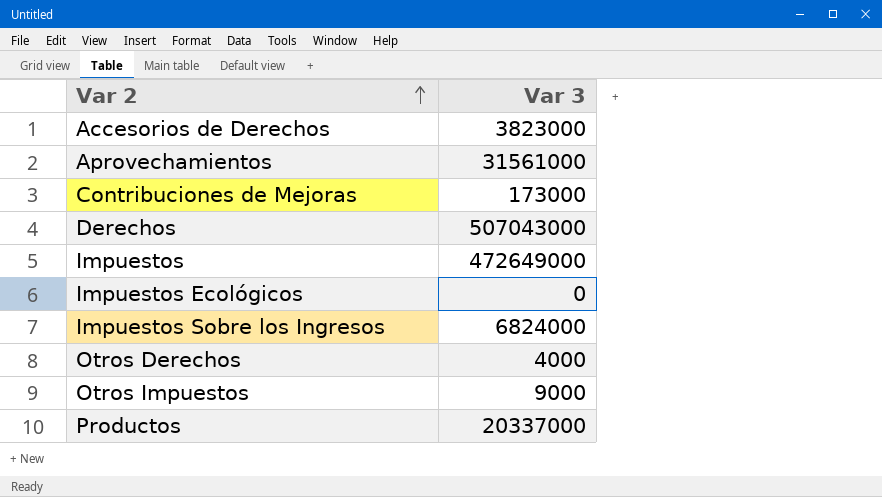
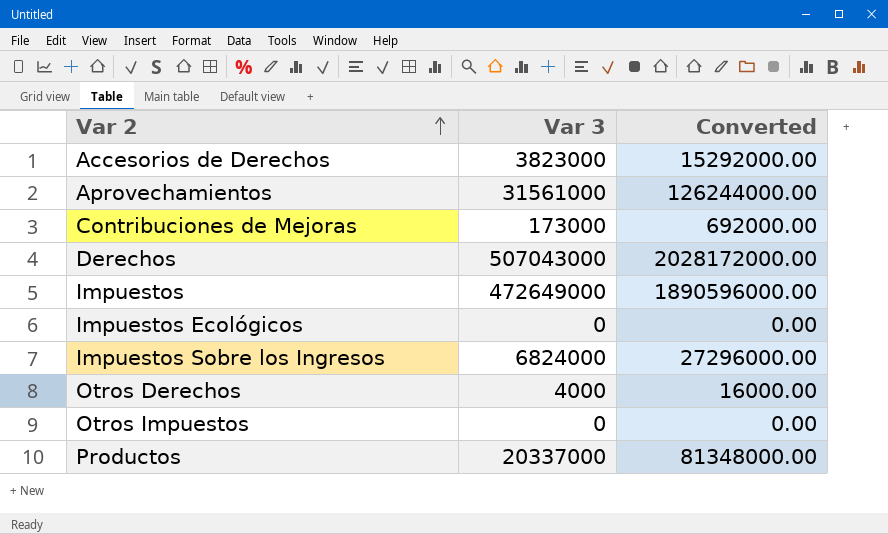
column Converted | formula: none -> [Var 3] * 4
Otros Impuestos | Var 3: 9000 -> 0

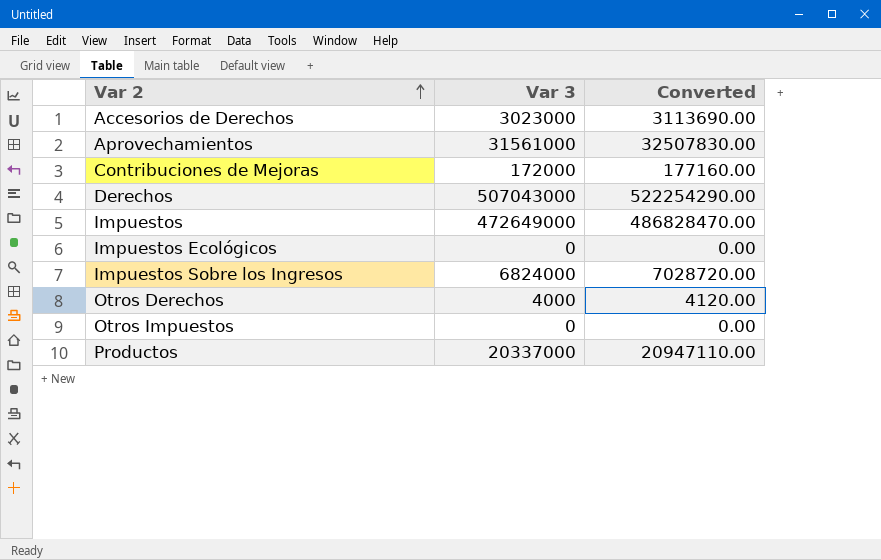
column Converted | formula: [Var 3] * 4 -> [Var 3] * 1.03
Accesorios de Derechos | Var 3: 3823000 -> 3023000
Contribuciones de Mejoras | Var 3: 173000 -> 172000

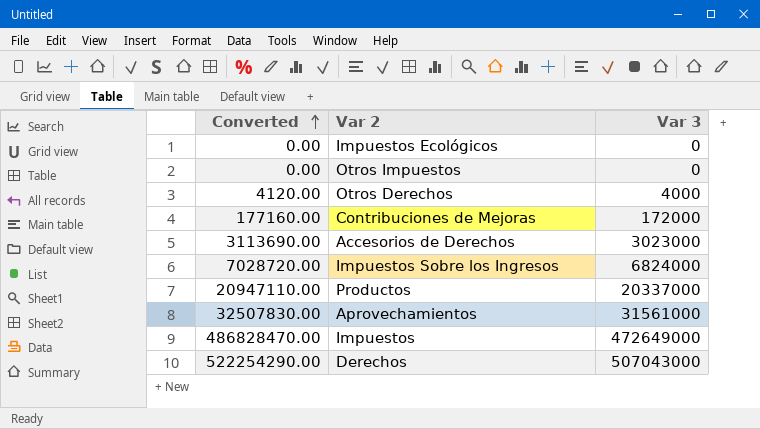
row order: Var 2 ascending -> Converted ascending
column Converted | position: 3 -> 1

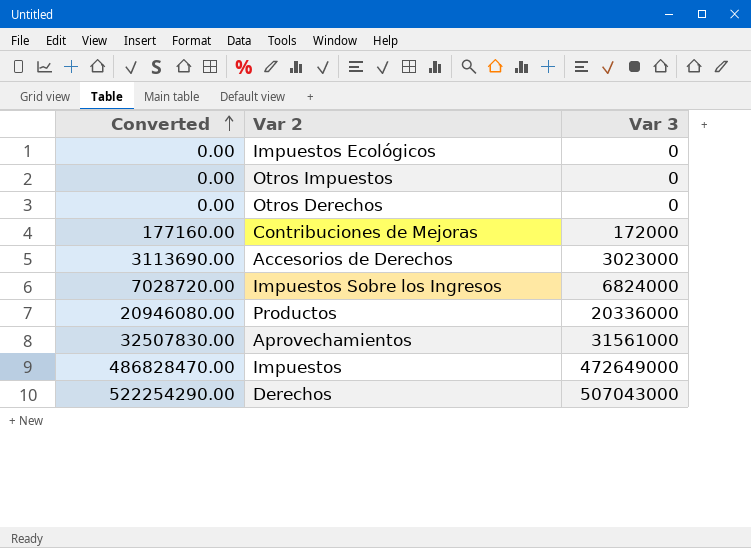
Otros Derechos | Converted: 4120.00 -> 0.00
Otros Derechos | Var 3: 4000 -> 0
Productos | Converted: 20947110.00 -> 20946080.00
Productos | Var 3: 20337000 -> 20336000

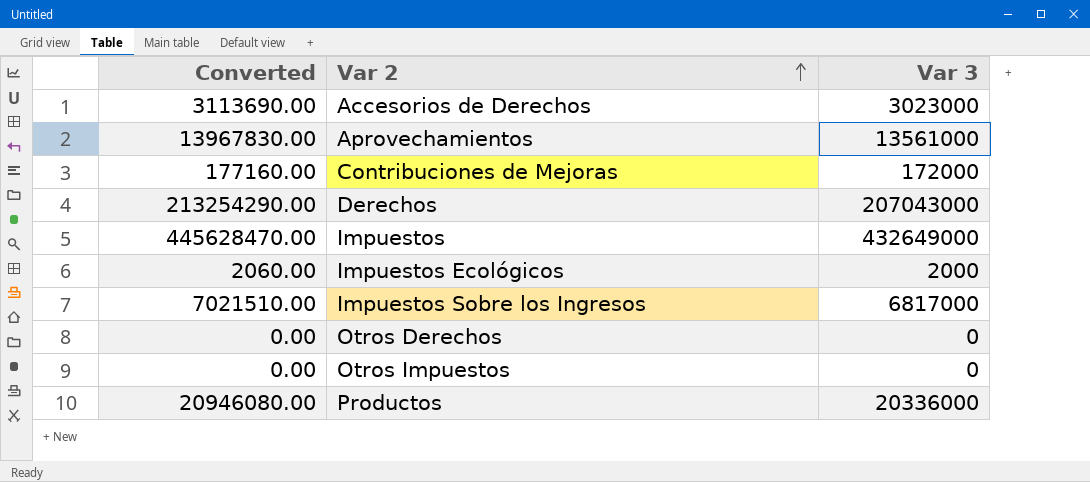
row order: Converted ascending -> Var 2 ascending
Aprovechamientos | Converted: 32507830.00 -> 13967830.00
Aprovechamientos | Var 3: 31561000 -> 13561000
Derechos | Converted: 522254290.00 -> 213254290.00
Derechos | Var 3: 507043000 -> 207043000
Impuestos | Converted: 486828470.00 -> 445628470.00
Impuestos | Var 3: 472649000 -> 432649000
Impuestos Ecológicos | Converted: 0.00 -> 2060.00
Impuestos Ecológicos | Var 3: 0 -> 2000
Impuestos Sobre los Ingresos | Converted: 7028720.00 -> 7021510.00
Impuestos Sobre los Ingresos | Var 3: 6824000 -> 6817000

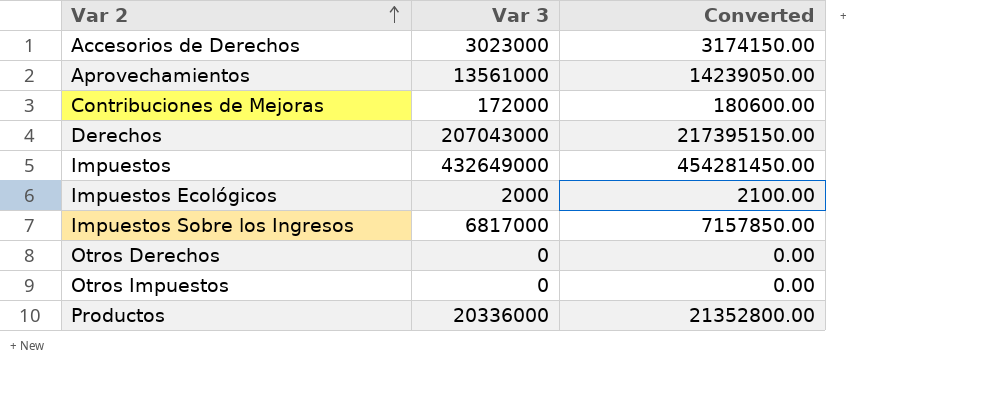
column Converted | formula: [Var 3] * 1.03 -> [Var 3] * 1.05
column Converted | position: 1 -> 3

